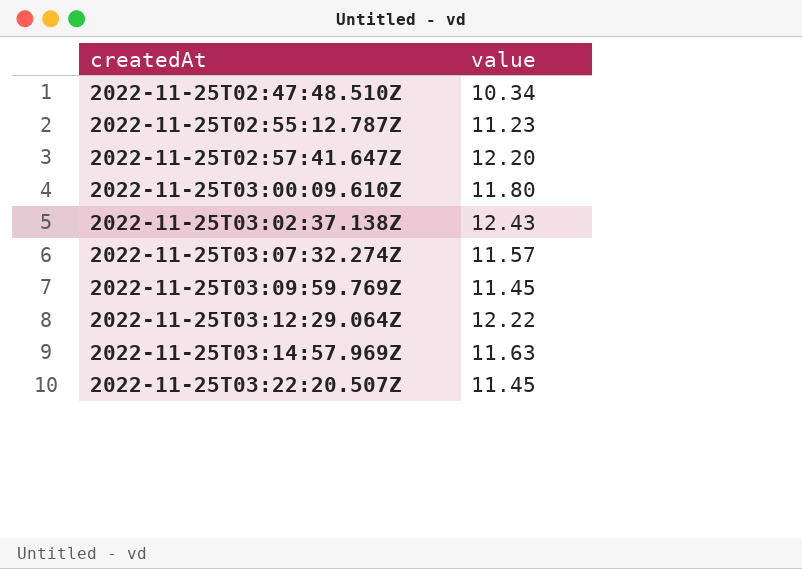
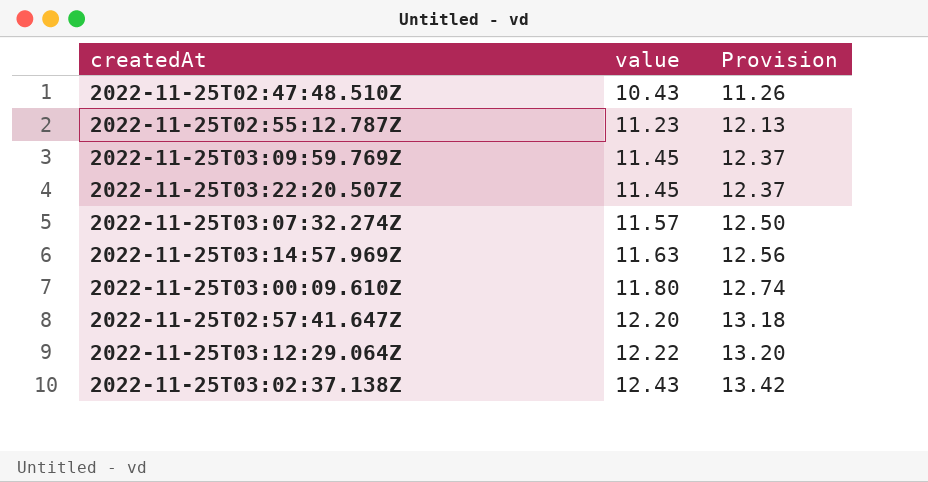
row order: createdAt ascending -> value ascending
column Provision | formula: none -> [value] * 1.08
2022-11-25T02:47:48.510Z | value: 10.34 -> 10.43

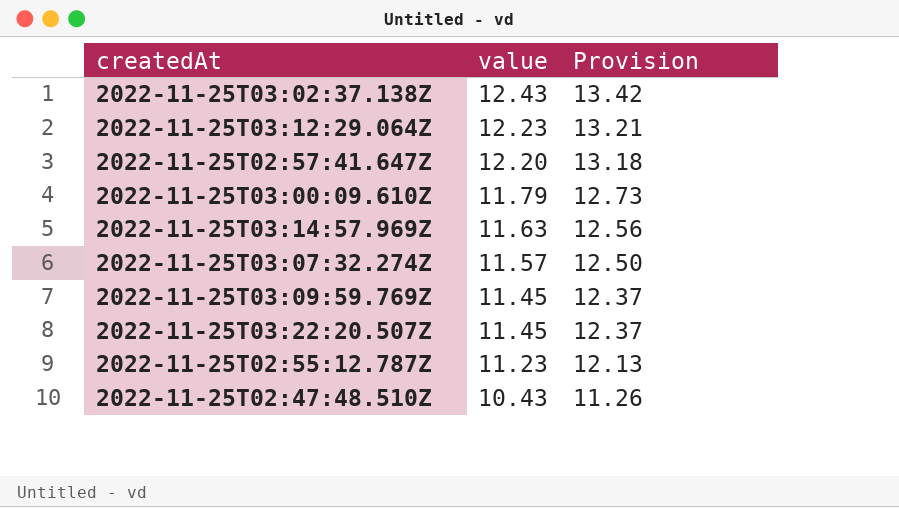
row order: value ascending -> value descending
2022-11-25T03:12:29.064Z | value: 12.22 -> 12.23
2022-11-25T03:12:29.064Z | Provision: 13.20 -> 13.21
2022-11-25T03:00:09.610Z | value: 11.80 -> 11.79
2022-11-25T03:00:09.610Z | Provision: 12.74 -> 12.73

